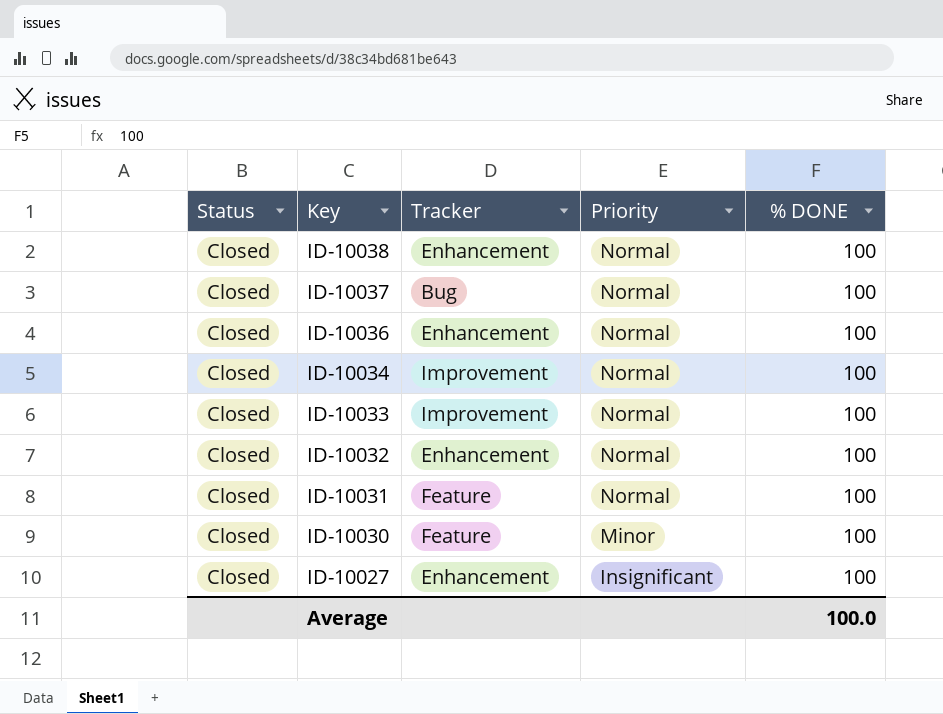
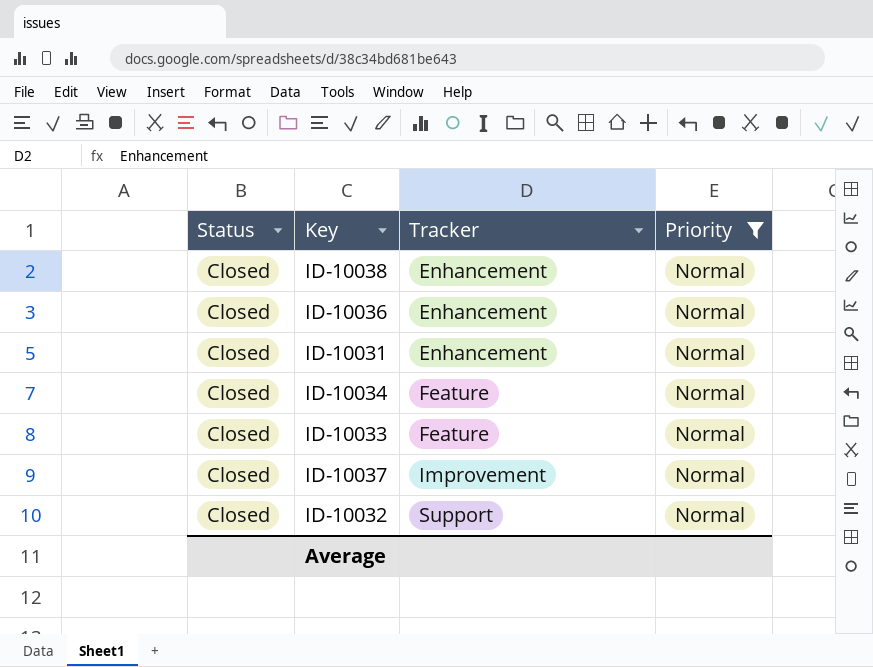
filter: none -> Priority = Normal
row order: Key descending -> Tracker ascending
column % DONE | position: 5 -> none
ID-10031 | Tracker: Feature -> Enhancement
ID-10034 | Tracker: Improvement -> Feature
ID-10033 | Tracker: Improvement -> Feature
ID-10037 | Tracker: Bug -> Improvement
ID-10032 | Tracker: Enhancement -> Support

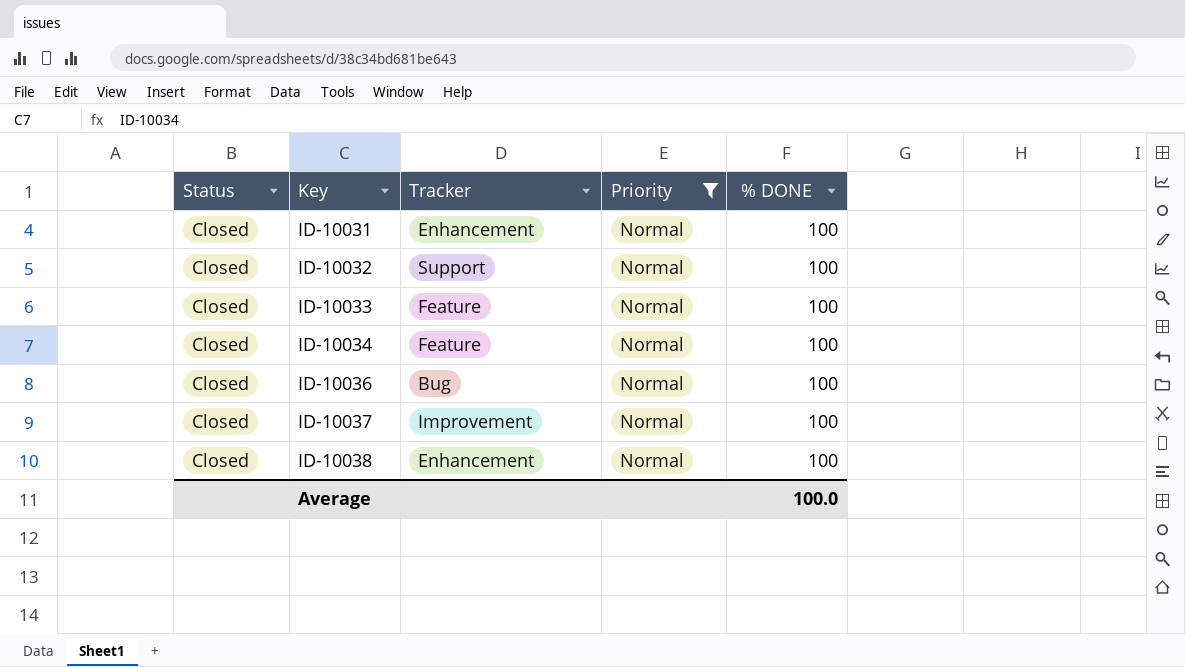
row order: Tracker ascending -> Key ascending
column % DONE | position: none -> 5
ID-10036 | Tracker: Enhancement -> Bug

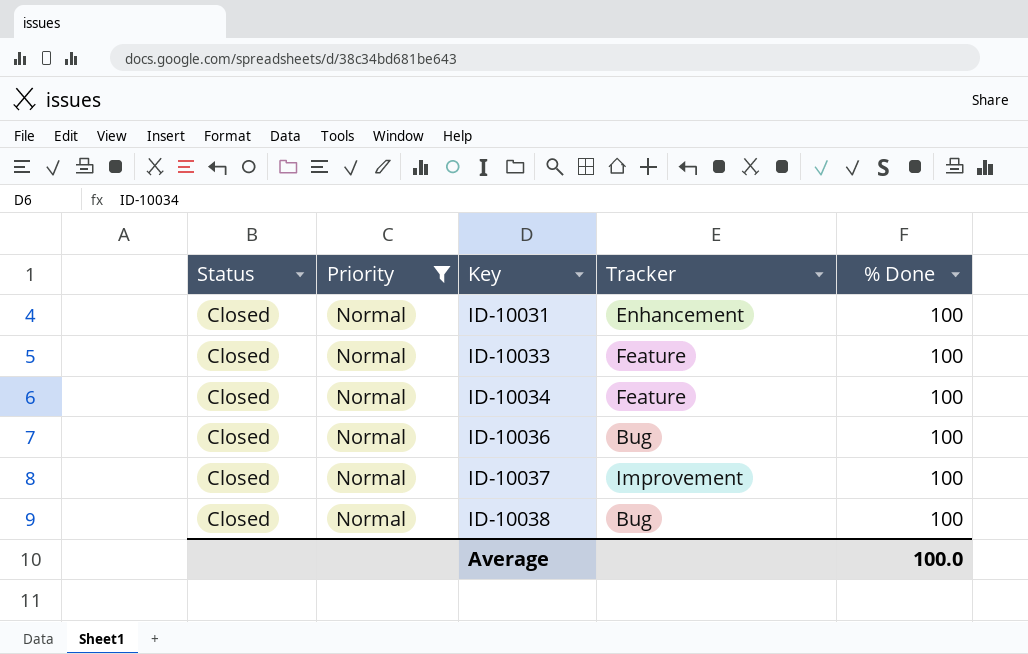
column Priority | position: 4 -> 2
column name: % DONE -> % Done
row ID-10032: Closed | Support | Normal | 100 -> none
ID-10038 | Tracker: Enhancement -> Bug

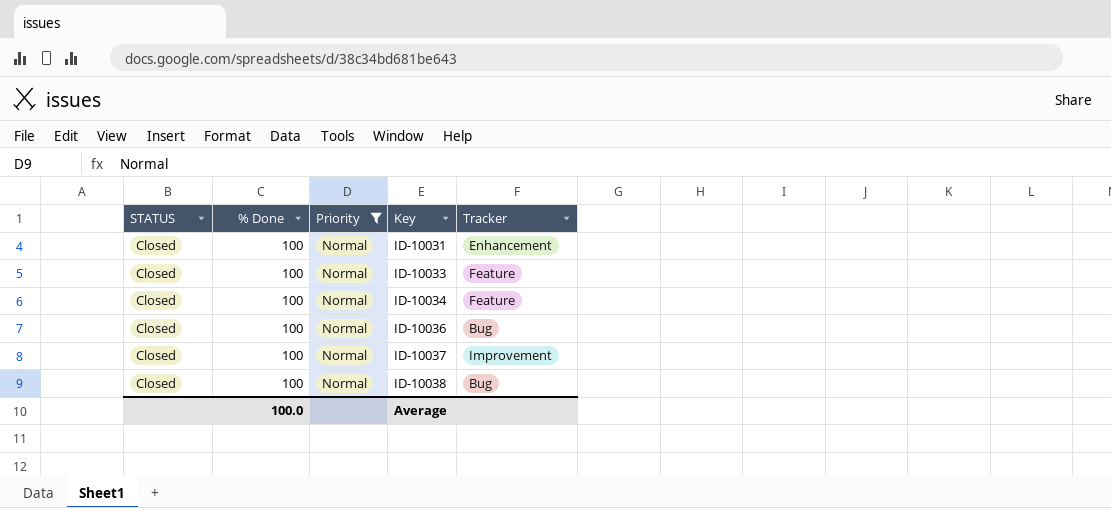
column name: Status -> STATUS
column % Done | position: 5 -> 2

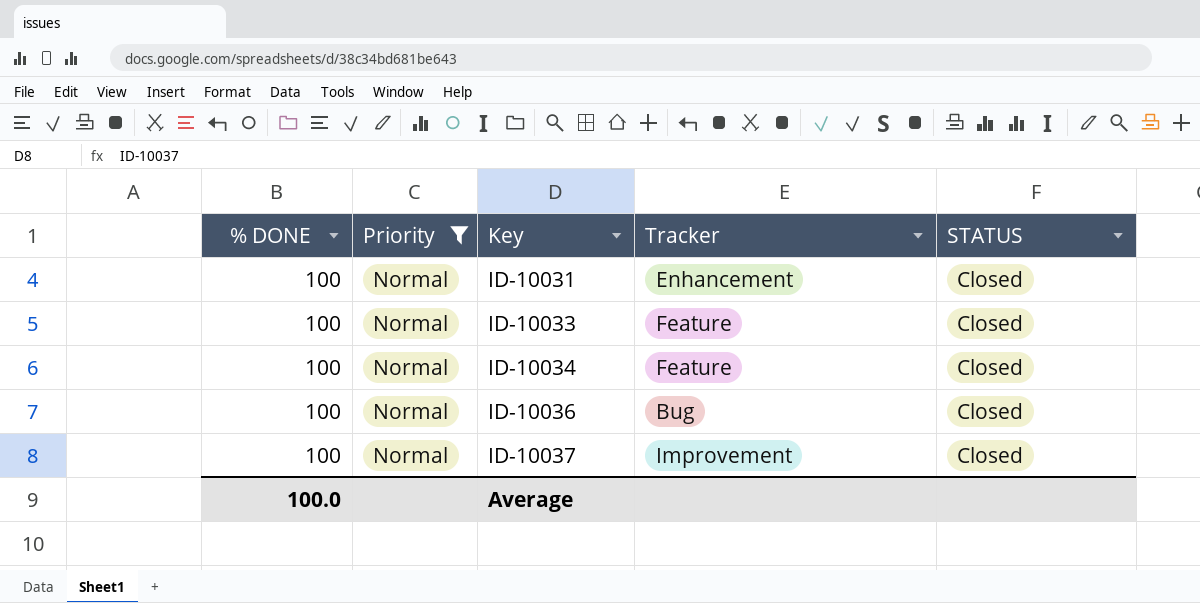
column name: % Done -> % DONE
column STATUS | position: 1 -> 5
row ID-10038: Closed | 100 | Normal | Bug -> none

